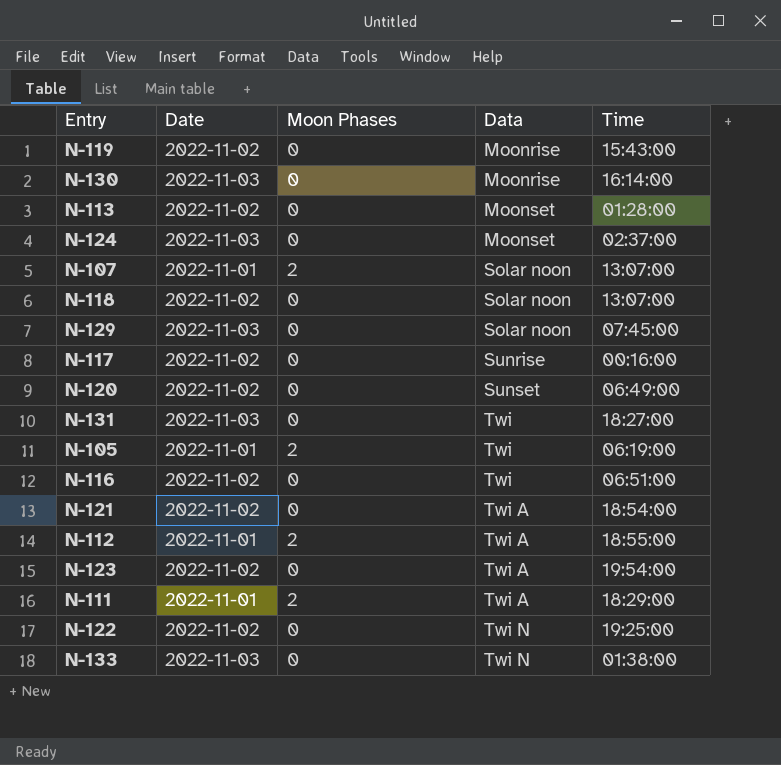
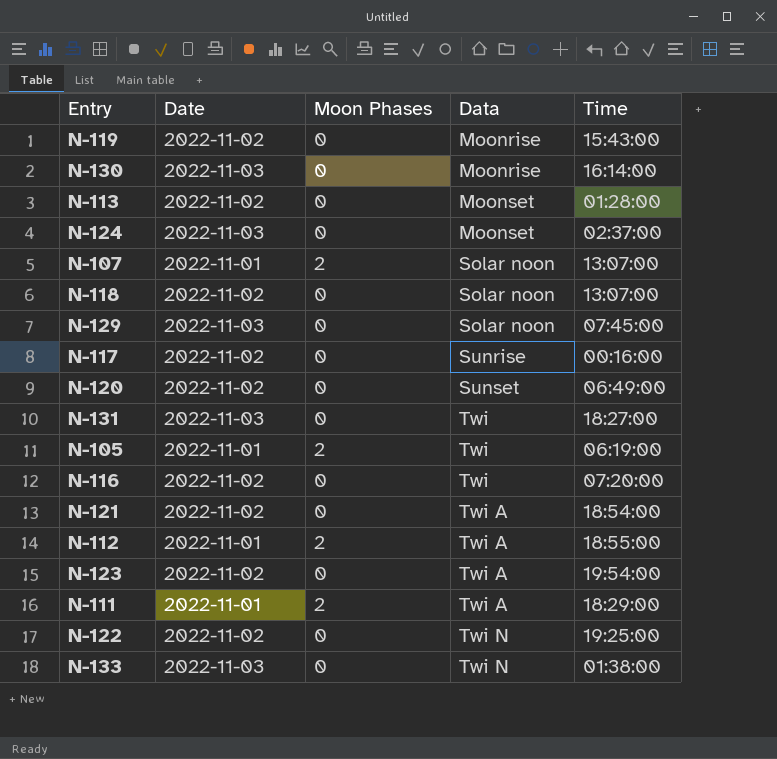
N-116 | Time: 06:51:00 -> 07:20:00

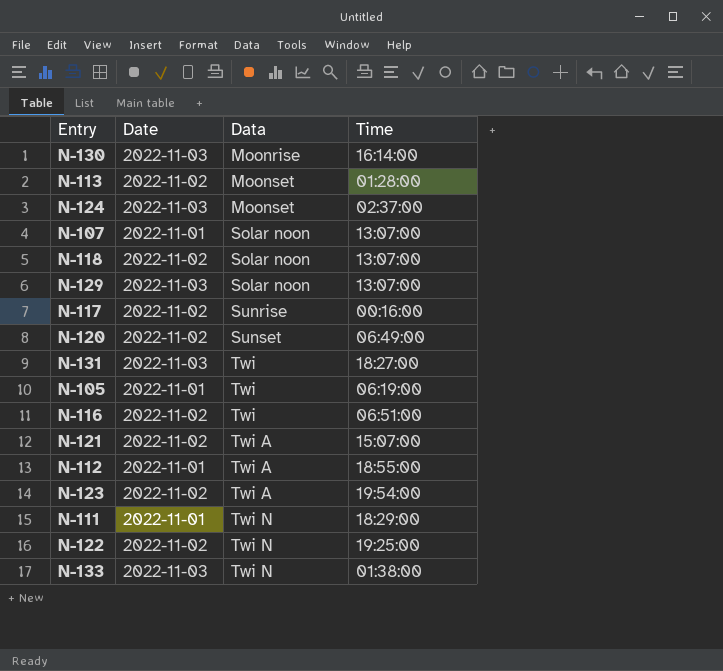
column Moon Phases | position: 3 -> none
row N-119: 2022-11-02 | 0 | Moonrise | 15:43:00 -> none
N-129 | Time: 07:45:00 -> 13:07:00
N-116 | Time: 07:20:00 -> 06:51:00
N-121 | Time: 18:54:00 -> 15:07:00
N-111 | Data: Twi A -> Twi N

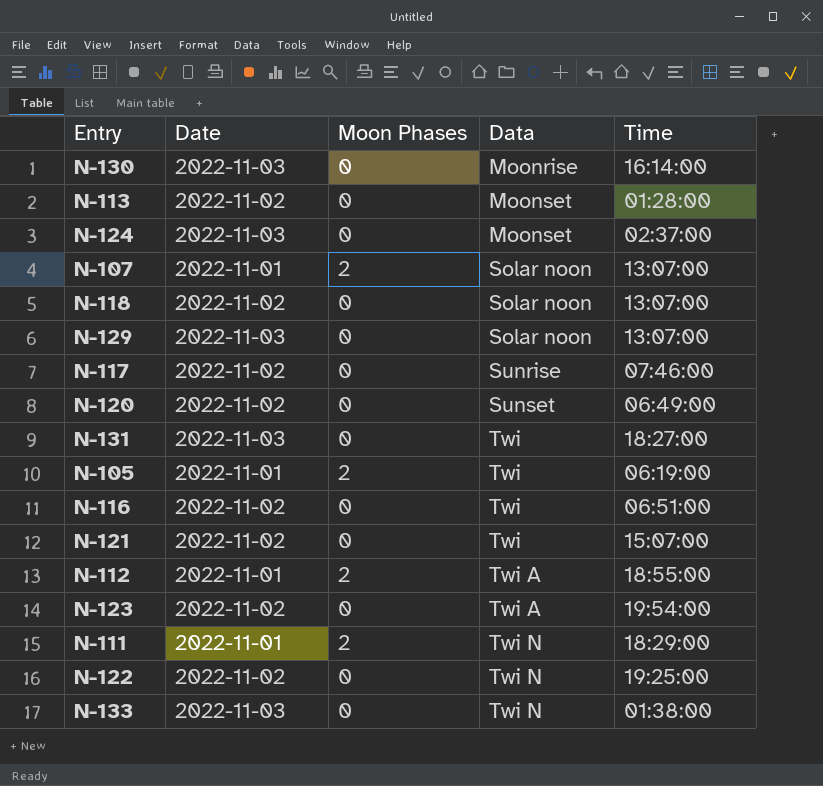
column Moon Phases | position: none -> 3
N-117 | Time: 00:16:00 -> 07:46:00
N-121 | Data: Twi A -> Twi

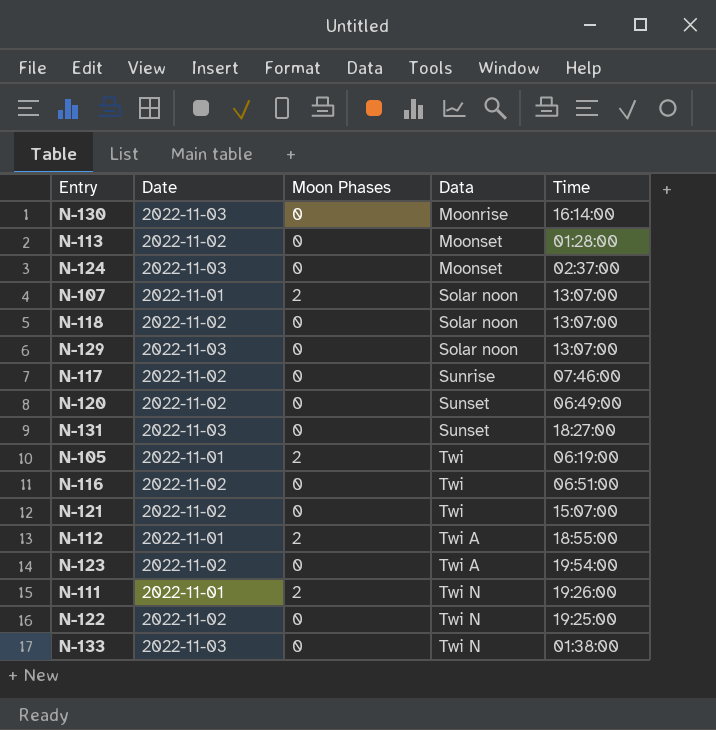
N-131 | Data: Twi -> Sunset
N-111 | Time: 18:29:00 -> 19:26:00

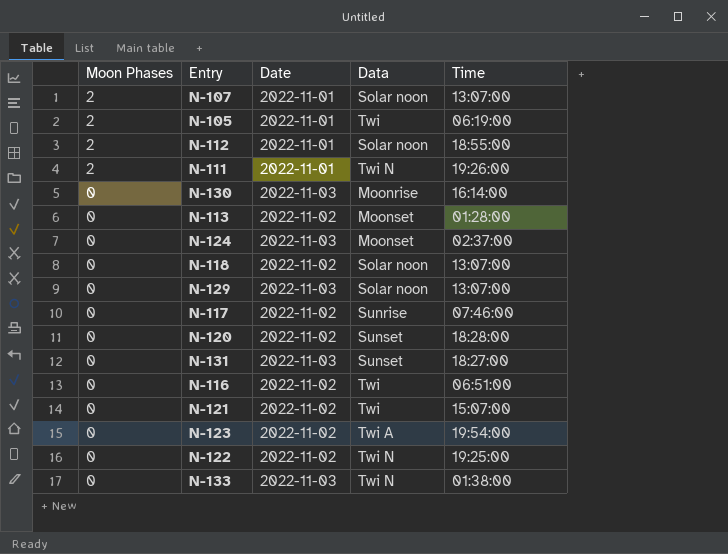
row order: Data ascending -> Moon Phases descending
column Moon Phases | position: 3 -> 1
N-112 | Data: Twi A -> Solar noon
N-120 | Time: 06:49:00 -> 18:28:00

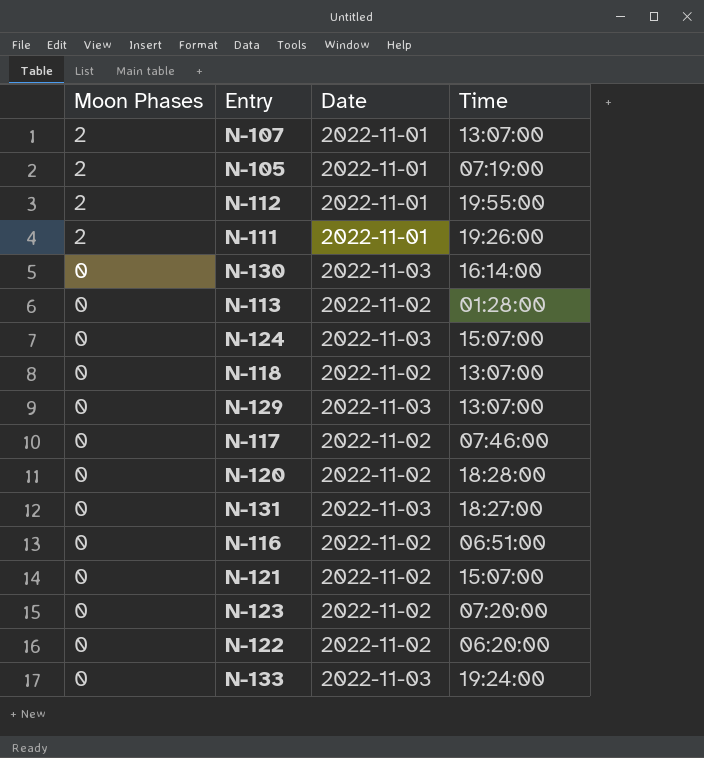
column Data | position: 4 -> none
N-105 | Time: 06:19:00 -> 07:19:00
N-112 | Time: 18:55:00 -> 19:55:00
N-124 | Time: 02:37:00 -> 15:07:00
N-123 | Time: 19:54:00 -> 07:20:00
N-122 | Time: 19:25:00 -> 06:20:00
N-133 | Time: 01:38:00 -> 19:24:00

